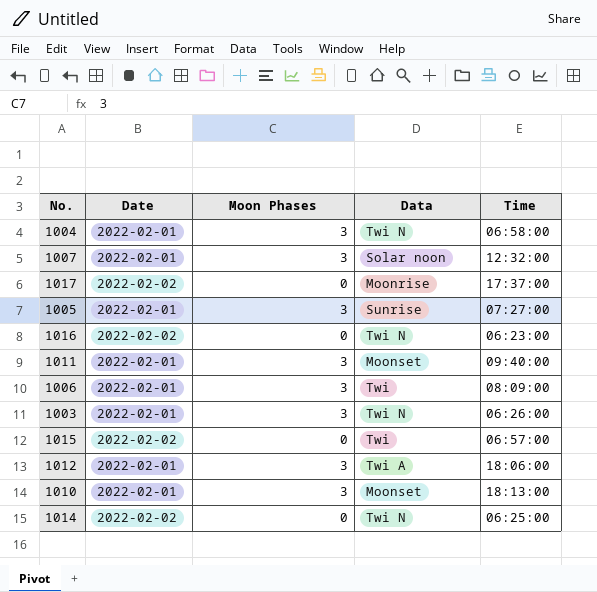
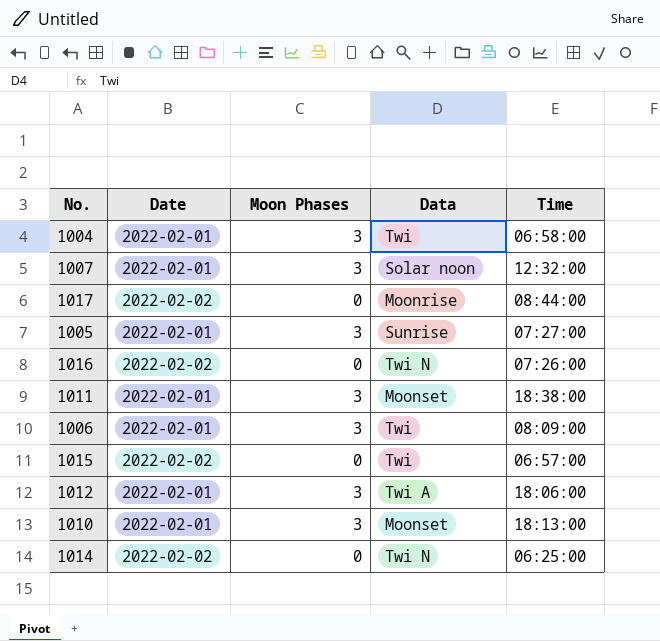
row 1003: 2022-02-01 | 3 | Twi N | 06:26:00 -> none
1004 | Data: Twi N -> Twi
1017 | Time: 17:37:00 -> 08:44:00
1016 | Time: 06:23:00 -> 07:26:00
1011 | Time: 09:40:00 -> 18:38:00

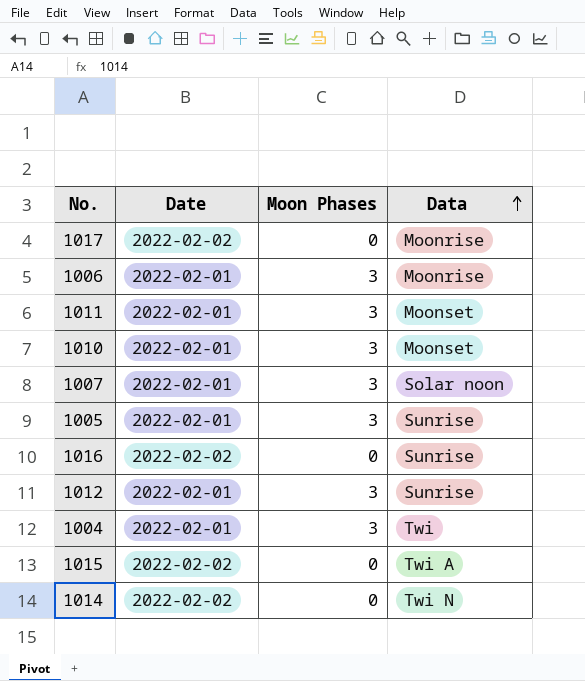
row order: none -> Data ascending
column Time | position: 5 -> none
1006 | Data: Twi -> Moonrise
1016 | Data: Twi N -> Sunrise
1012 | Data: Twi A -> Sunrise
1015 | Data: Twi -> Twi A

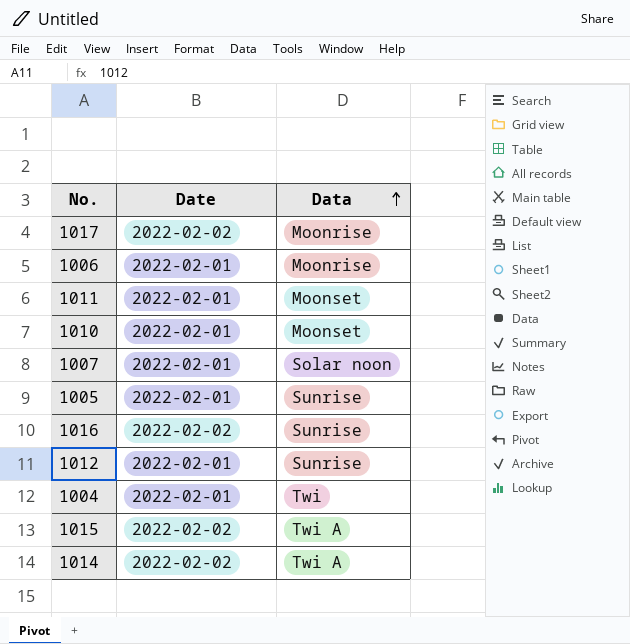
column Moon Phases | position: 3 -> none
1014 | Data: Twi N -> Twi A

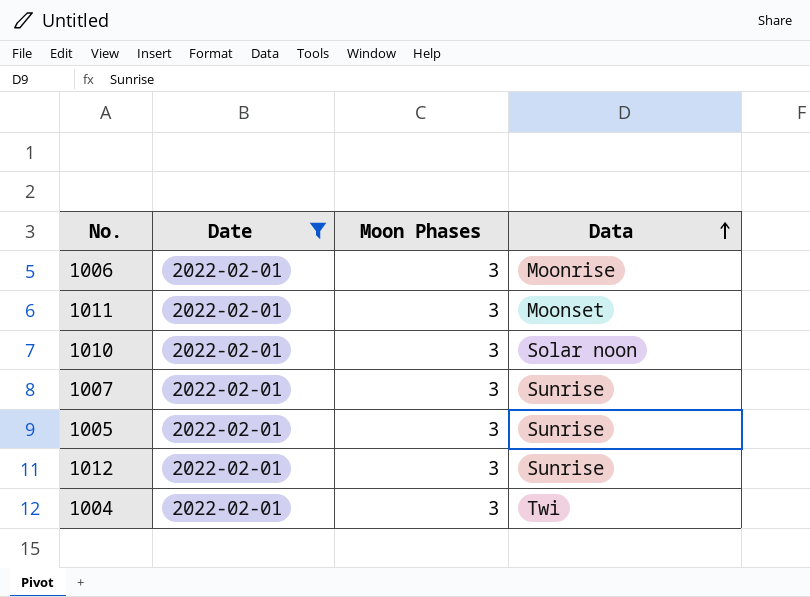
filter: none -> Date = 2022-02-01
column Moon Phases | position: none -> 3
1010 | Data: Moonset -> Solar noon
1007 | Data: Solar noon -> Sunrise

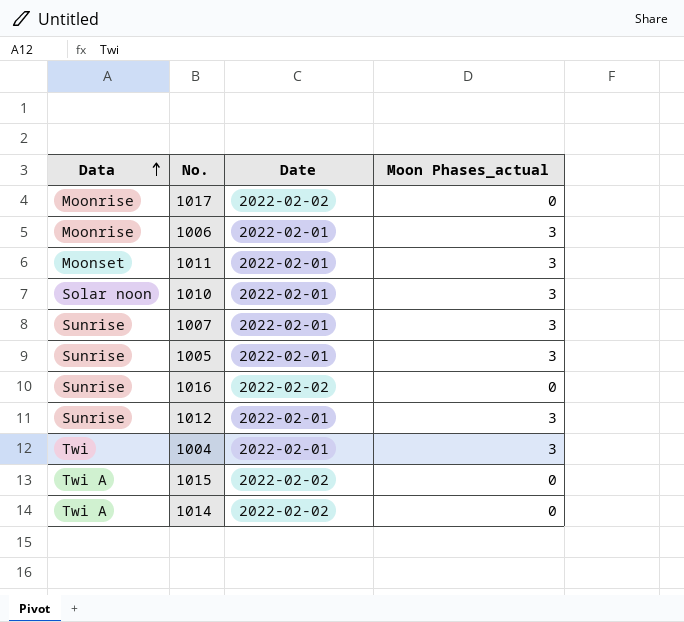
filter: Date = 2022-02-01 -> none
column Data | position: 4 -> 1
column name: Moon Phases -> Moon Phases_actual

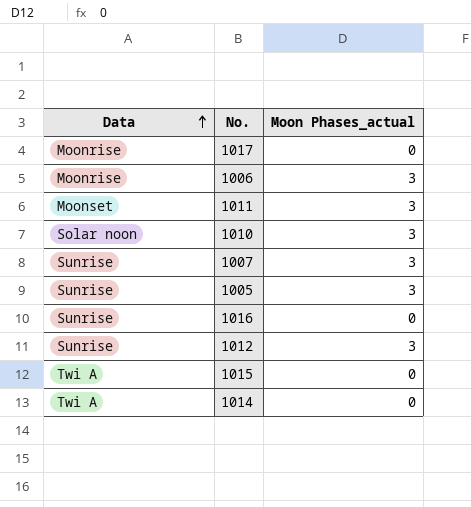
column Date | position: 3 -> none
row 1004: Twi | 2022-02-01 | 3 -> none

